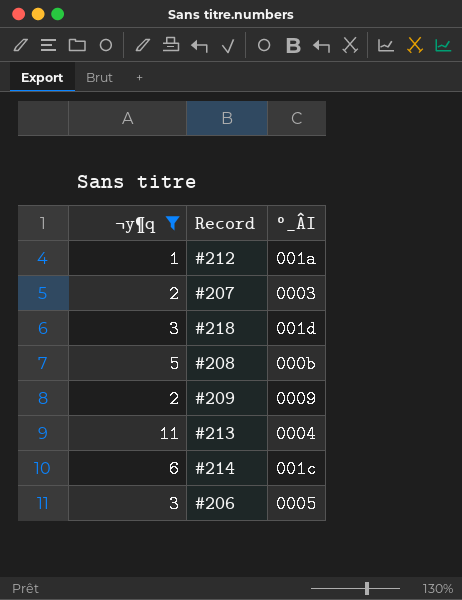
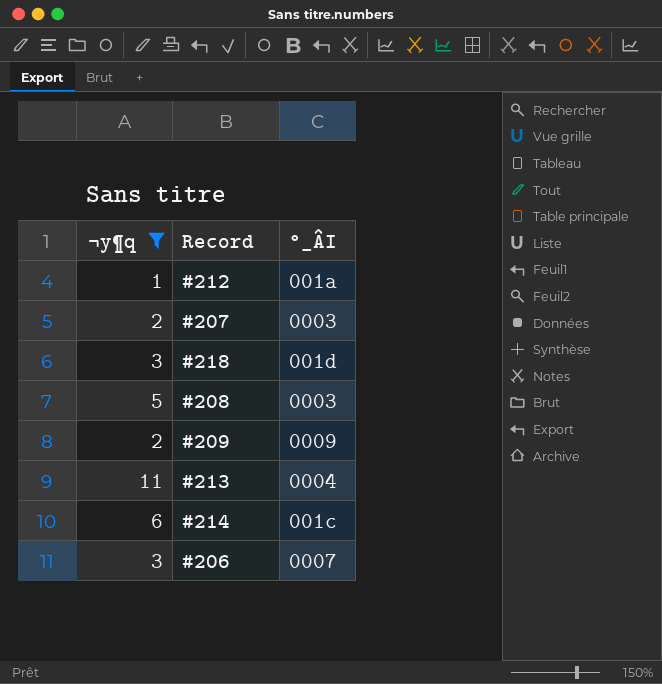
#208 | °_ÂI: 000b -> 0003
#206 | °_ÂI: 0005 -> 0007

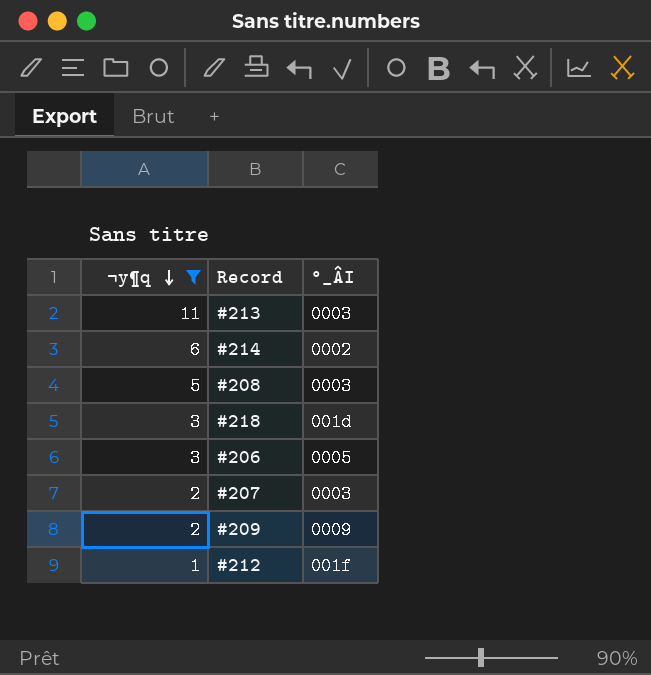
row order: none -> ¬y¶q descending
#213 | °_ÂI: 0004 -> 0003
#214 | °_ÂI: 001c -> 0002
#206 | °_ÂI: 0007 -> 0005
#212 | °_ÂI: 001a -> 001f

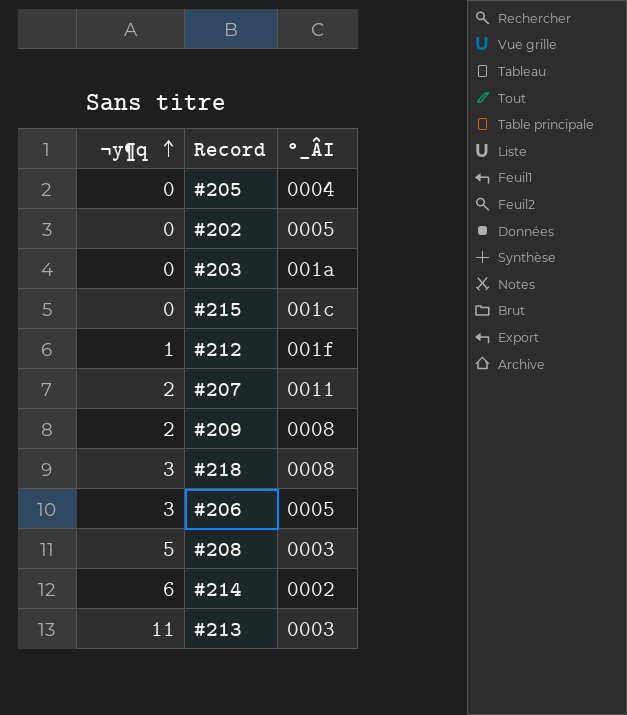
filter: ¬y¶q != 0 -> none
row order: ¬y¶q descending -> ¬y¶q ascending
#207 | °_ÂI: 0003 -> 0011
#209 | °_ÂI: 0009 -> 0008
#218 | °_ÂI: 001d -> 0008

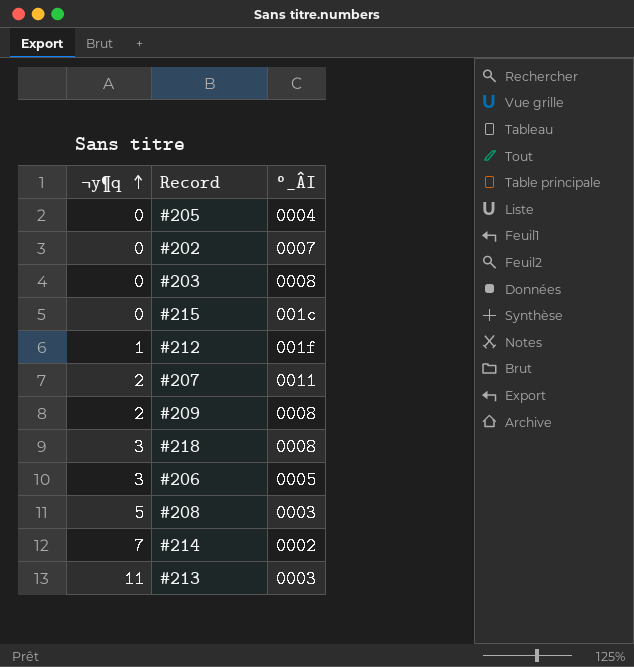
#202 | °_ÂI: 0005 -> 0007
#203 | °_ÂI: 001a -> 0008
#214 | ¬y¶q: 6 -> 7

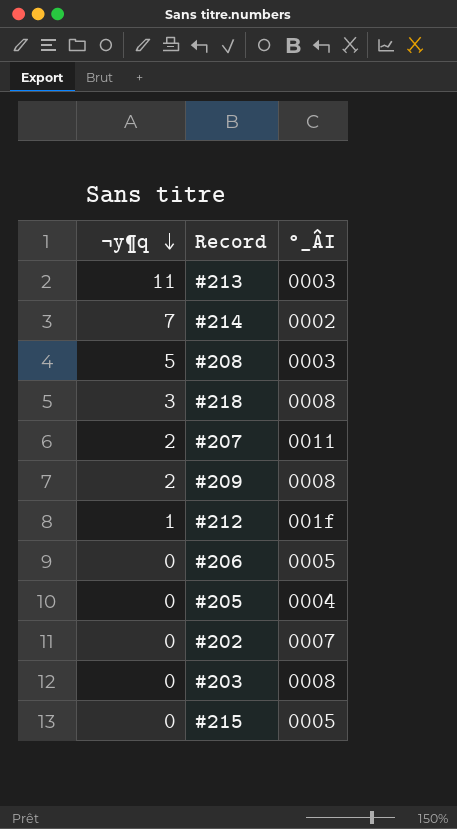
row order: ¬y¶q ascending -> ¬y¶q descending
#206 | ¬y¶q: 3 -> 0
#215 | °_ÂI: 001c -> 0005

